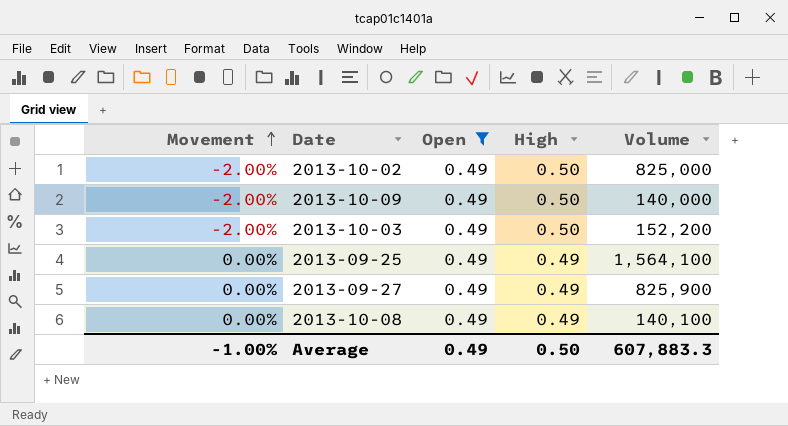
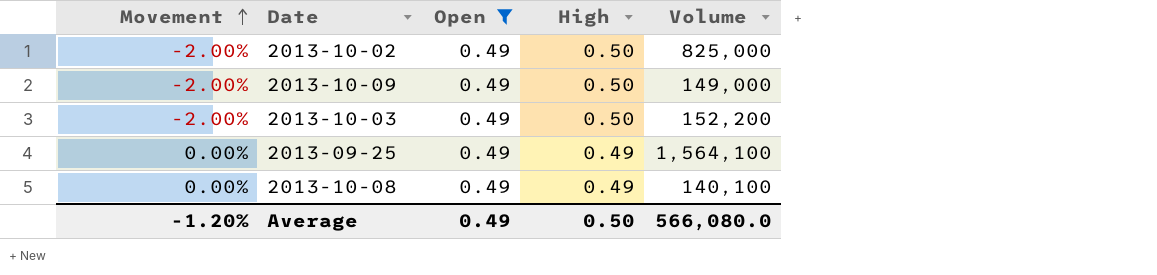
row 2013-09-27: 0.00% | 0.49 | 0.49 | 825,900 -> none
2013-10-09 | Volume: 140,000 -> 149,000
Average | Movement: -1.00% -> -1.20%
Average | Volume: 607,883.3 -> 566,080.0

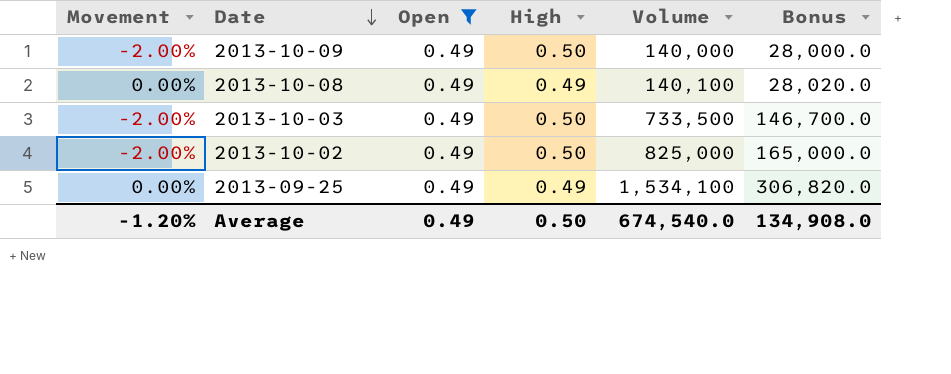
row order: Movement ascending -> Date descending
column Bonus | formula: none -> [Volume] * 0.2
2013-10-09 | Volume: 149,000 -> 140,000
2013-10-03 | Volume: 152,200 -> 733,500
2013-09-25 | Volume: 1,564,100 -> 1,534,100
Average | Volume: 566,080.0 -> 674,540.0

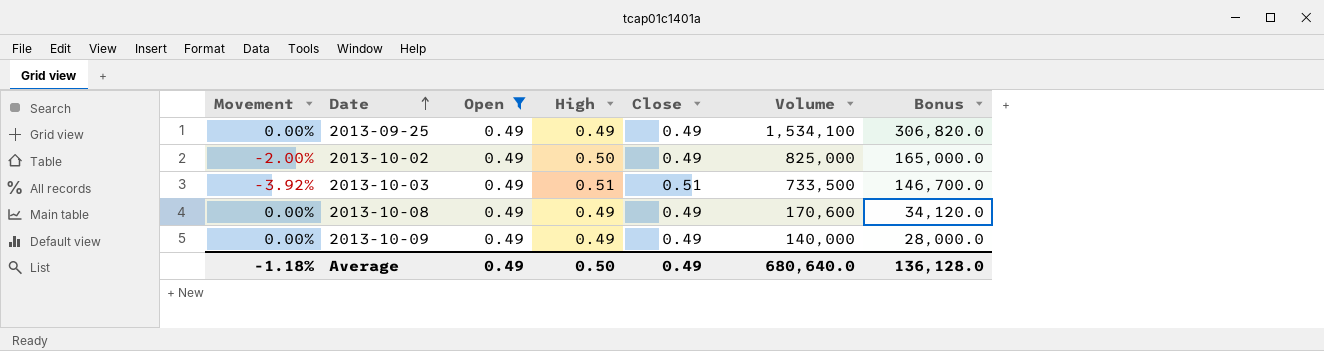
row order: Date descending -> Date ascending
column Close | position: none -> 5
2013-10-03 | Movement: -2.00% -> -3.92%
2013-10-03 | High: 0.50 -> 0.51
2013-10-08 | Volume: 140,100 -> 170,600
2013-10-08 | Bonus: 28,020.0 -> 34,120.0
2013-10-09 | Movement: -2.00% -> 0.00%
2013-10-09 | High: 0.50 -> 0.49
Average | Movement: -1.20% -> -1.18%
Average | Volume: 674,540.0 -> 680,640.0
Average | Bonus: 134,908.0 -> 136,128.0

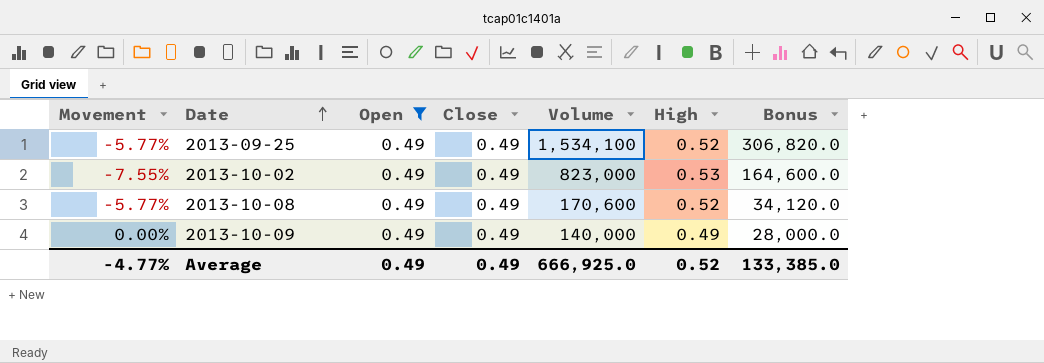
column High | position: 4 -> 6
row 2013-10-03: -3.92% | 0.49 | 0.51 | 0.51 | 733,500 | 146,700.0 -> none
2013-09-25 | Movement: 0.00% -> -5.77%
2013-09-25 | High: 0.49 -> 0.52
2013-10-02 | Movement: -2.00% -> -7.55%
2013-10-02 | Volume: 825,000 -> 823,000
2013-10-02 | High: 0.50 -> 0.53
2013-10-02 | Bonus: 165,000.0 -> 164,600.0
2013-10-08 | Movement: 0.00% -> -5.77%
2013-10-08 | High: 0.49 -> 0.52
Average | Movement: -1.18% -> -4.77%
Average | Volume: 680,640.0 -> 666,925.0
Average | High: 0.50 -> 0.52
Average | Bonus: 136,128.0 -> 133,385.0

